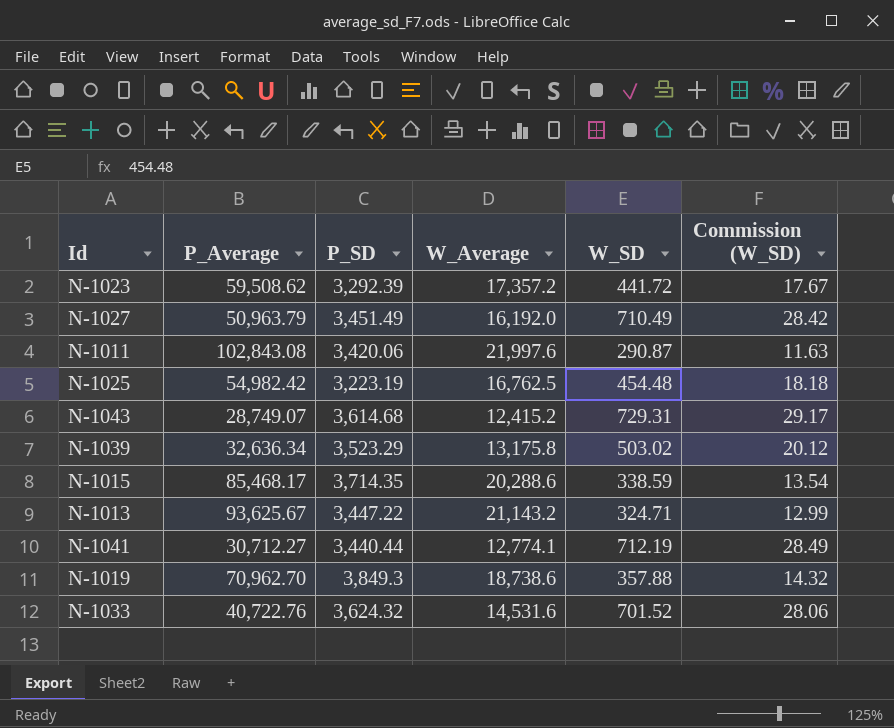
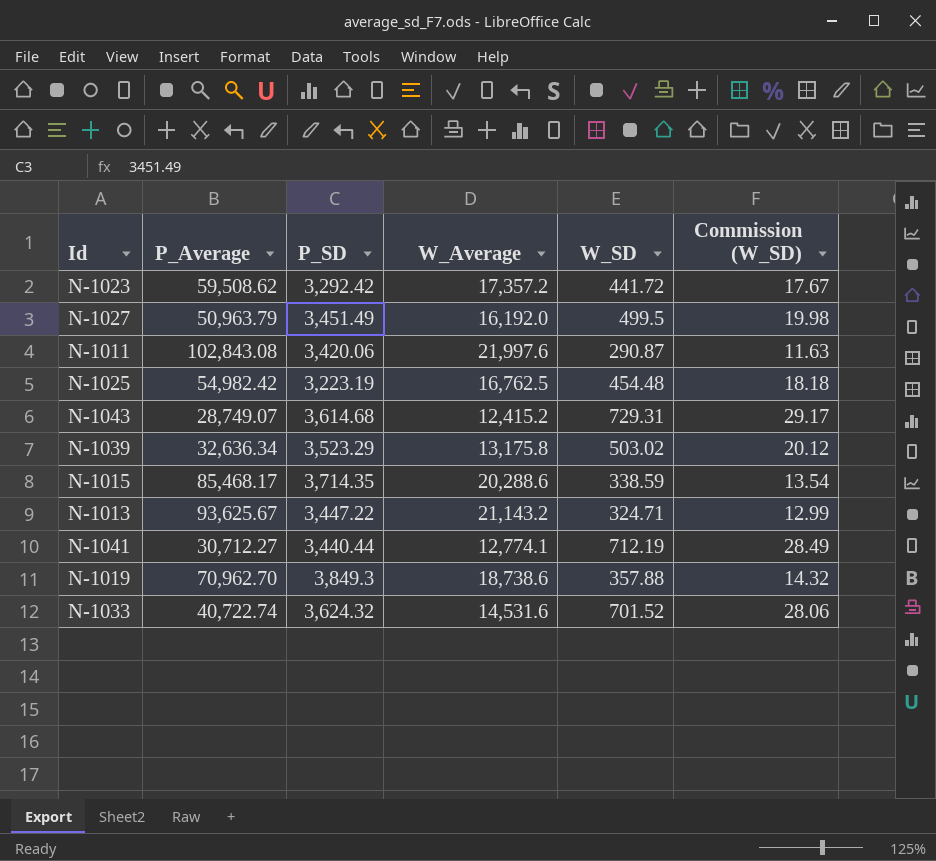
N-1023 | P_SD: 3,292.39 -> 3,292.42
N-1027 | W_SD: 710.49 -> 499.5
N-1027 | Commission (W_SD): 28.42 -> 19.98
N-1033 | P_Average: 40,722.76 -> 40,722.74

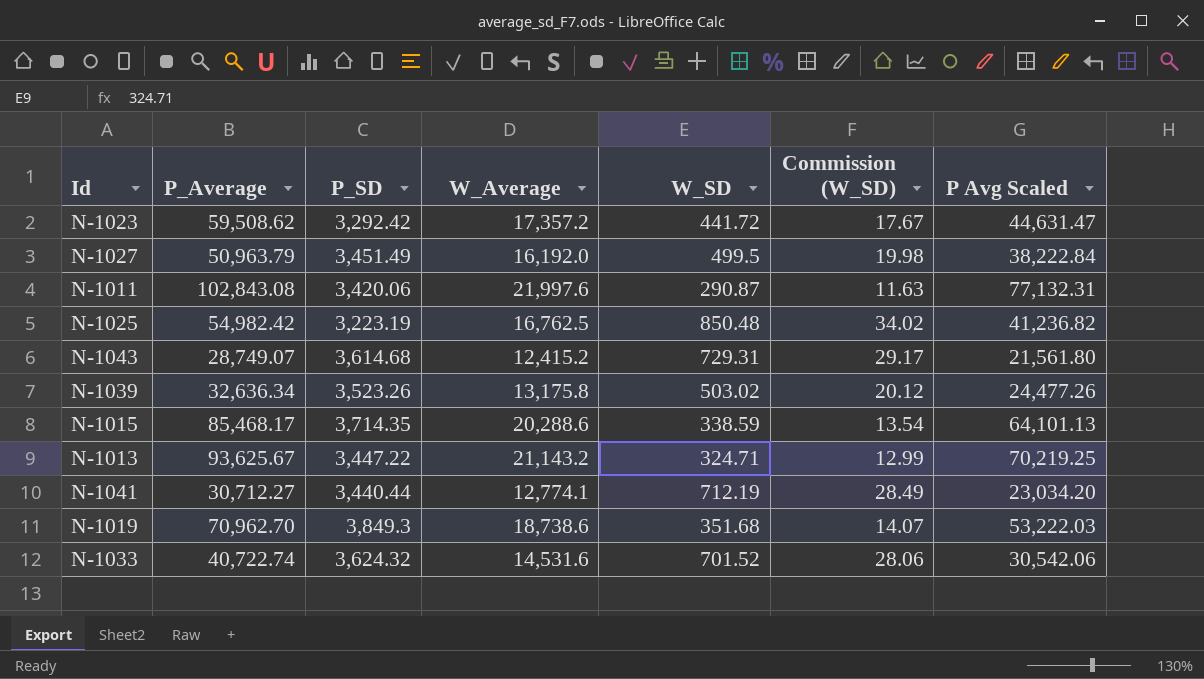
column P Avg Scaled | formula: none -> [P_Average] * 0.75
N-1025 | W_SD: 454.48 -> 850.48
N-1025 | Commission (W_SD): 18.18 -> 34.02
N-1039 | P_SD: 3,523.29 -> 3,523.26
N-1019 | W_SD: 357.88 -> 351.68
N-1019 | Commission (W_SD): 14.32 -> 14.07

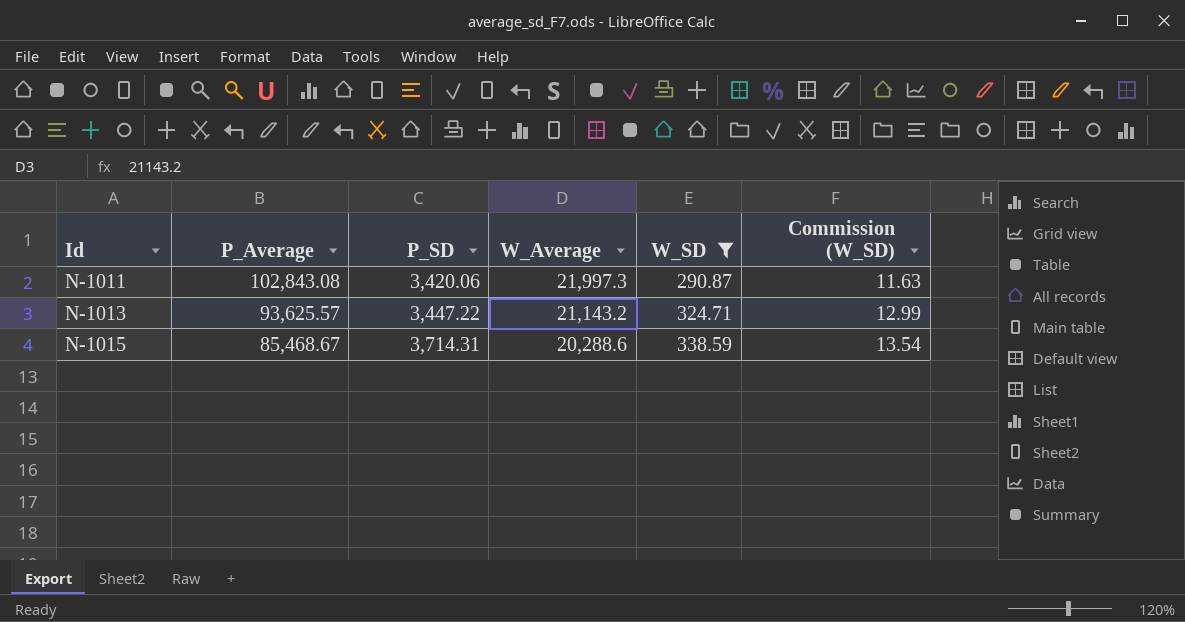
filter: none -> W_SD <= 338.59
row order: none -> Id ascending
column P Avg Scaled | formula: [P_Average] * 0.75 -> none
N-1011 | W_Average: 21,997.6 -> 21,997.3
N-1013 | P_Average: 93,625.67 -> 93,625.57
N-1015 | P_Average: 85,468.17 -> 85,468.67
N-1015 | P_SD: 3,714.35 -> 3,714.31

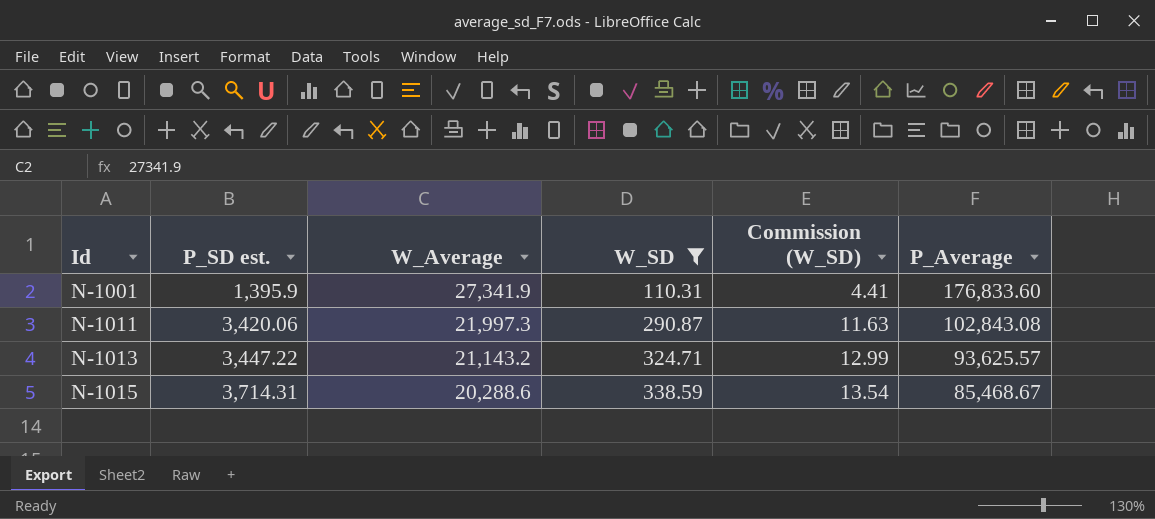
column name: P_SD -> P_SD est.
column P_Average | position: 2 -> 6
row N-1001: none -> 1,395.9 | 27,341.9 | 110.31 | 4.41 | 176,833.60

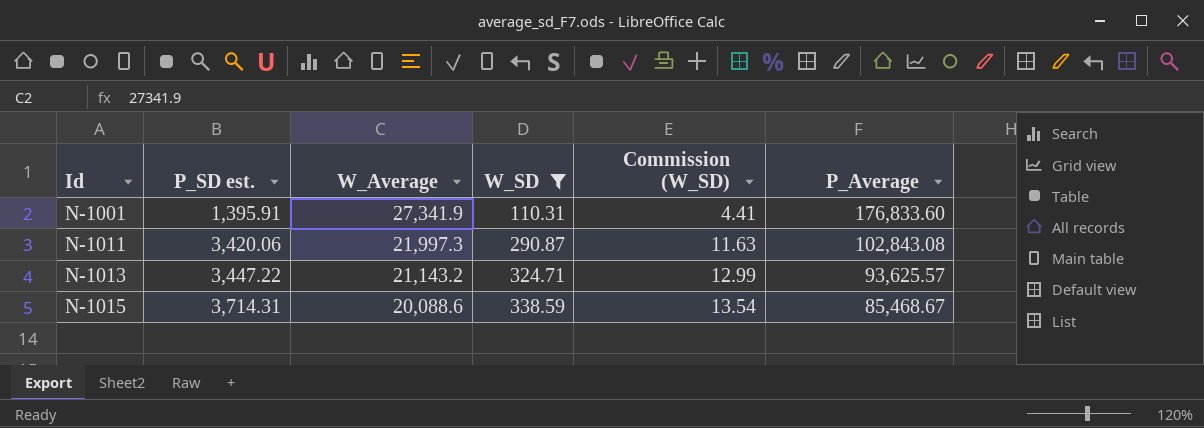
N-1001 | P_SD est.: 1,395.9 -> 1,395.91
N-1015 | W_Average: 20,288.6 -> 20,088.6

